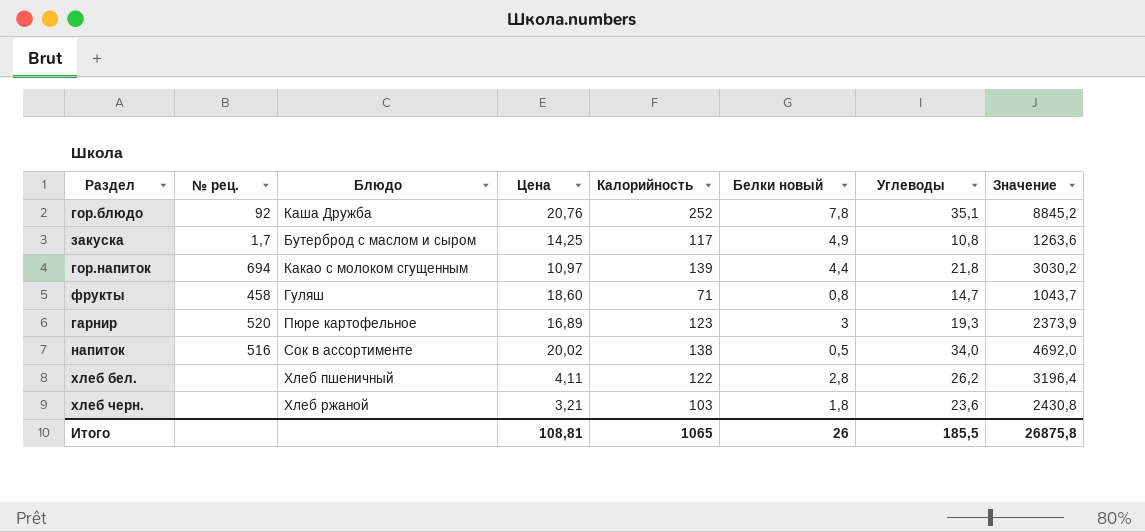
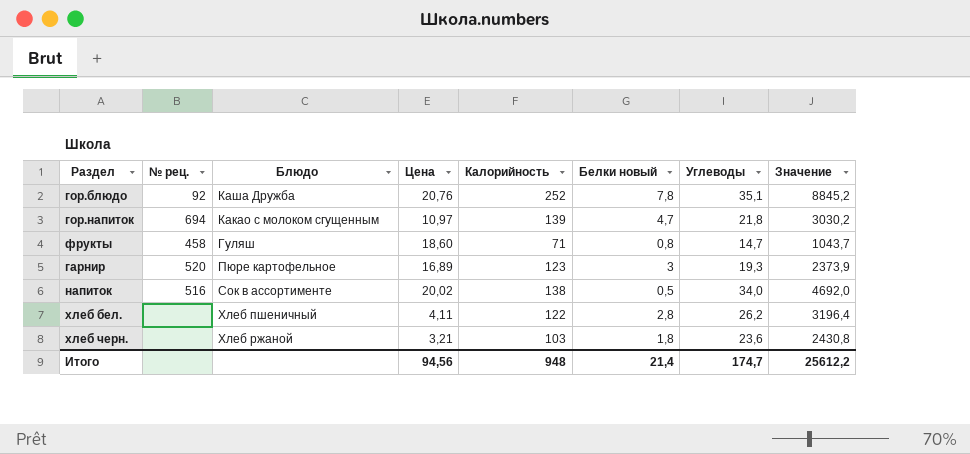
row закуска: 1,7 | Бутерброд с маслом и сыром | 14,25 | 117 | 4,9 | 10,8 | 1263,6 -> none
гор.напиток | Белки новый: 4,4 -> 4,7
Итого | Цена: 108,81 -> 94,56
Итого | Калорийность: 1065 -> 948
Итого | Белки новый: 26 -> 21,4
Итого | Углеводы: 185,5 -> 174,7
Итого | Значение: 26875,8 -> 25612,2

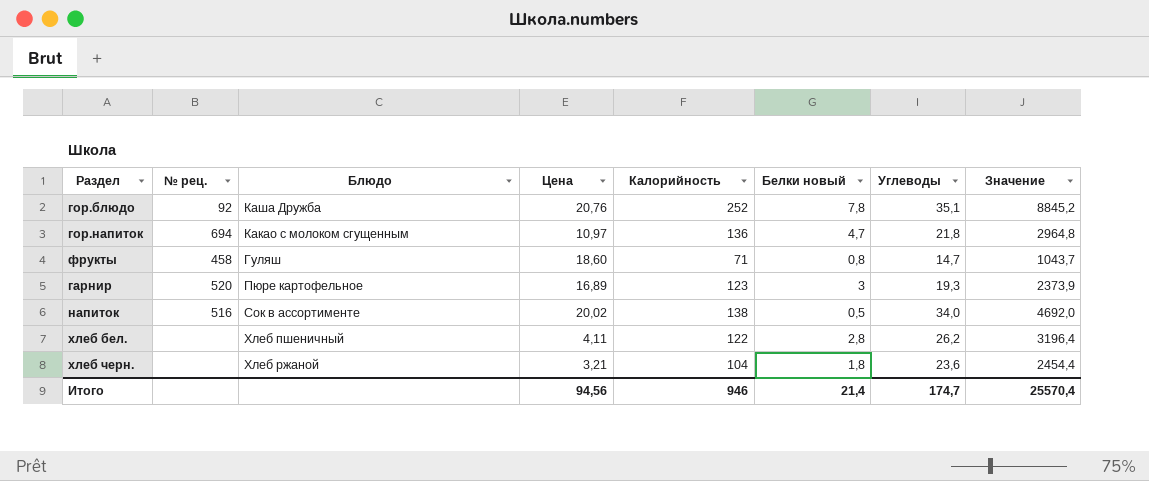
гор.напиток | Калорийность: 139 -> 136
гор.напиток | Значение: 3030,2 -> 2964,8
хлеб черн. | Калорийность: 103 -> 104
хлеб черн. | Значение: 2430,8 -> 2454,4
Итого | Калорийность: 948 -> 946
Итого | Значение: 25612,2 -> 25570,4

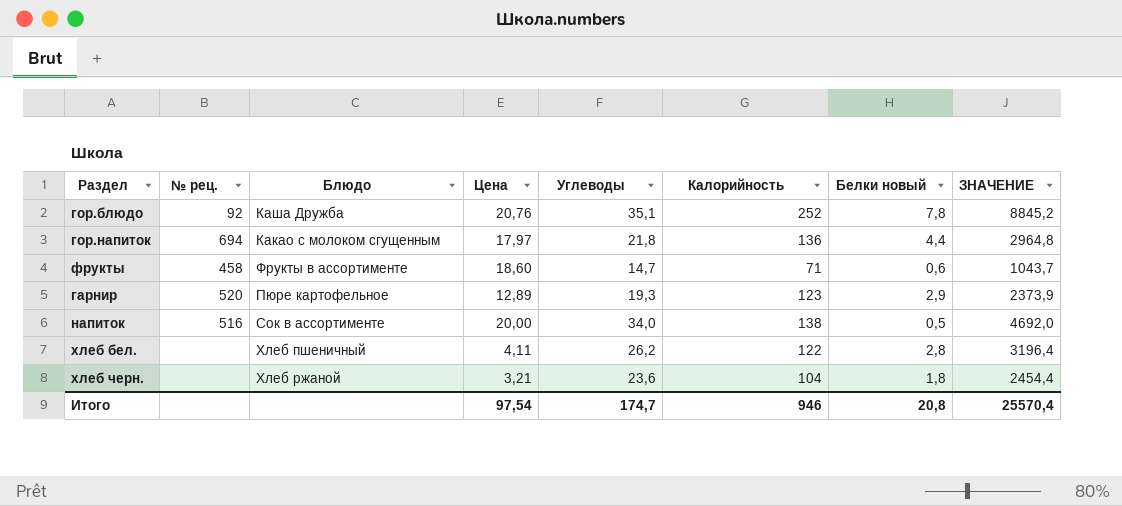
column Углеводы | position: 7 -> 5
column name: Значение -> ЗНАЧЕНИЕ
гор.напиток | Цена: 10,97 -> 17,97
гор.напиток | Белки новый: 4,7 -> 4,4
фрукты | Блюдо: Гуляш -> Фрукты в ассортименте
фрукты | Белки новый: 0,8 -> 0,6
гарнир | Цена: 16,89 -> 12,89
гарнир | Белки новый: 3 -> 2,9
напиток | Цена: 20,02 -> 20,00
Итого | Цена: 94,56 -> 97,54
Итого | Белки новый: 21,4 -> 20,8

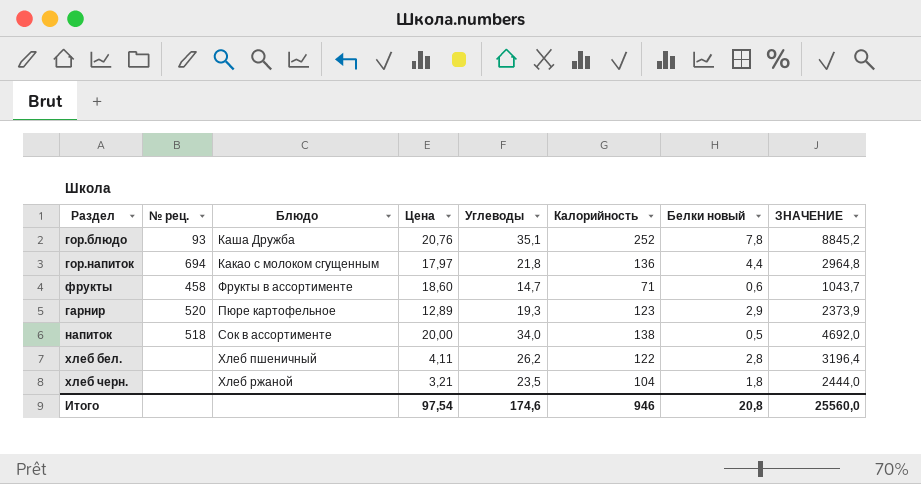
гор.блюдо | № рец.: 92 -> 93
напиток | № рец.: 516 -> 518
хлеб черн. | Углеводы: 23,6 -> 23,5
хлеб черн. | ЗНАЧЕНИЕ: 2454,4 -> 2444,0
Итого | Углеводы: 174,7 -> 174,6
Итого | ЗНАЧЕНИЕ: 25570,4 -> 25560,0

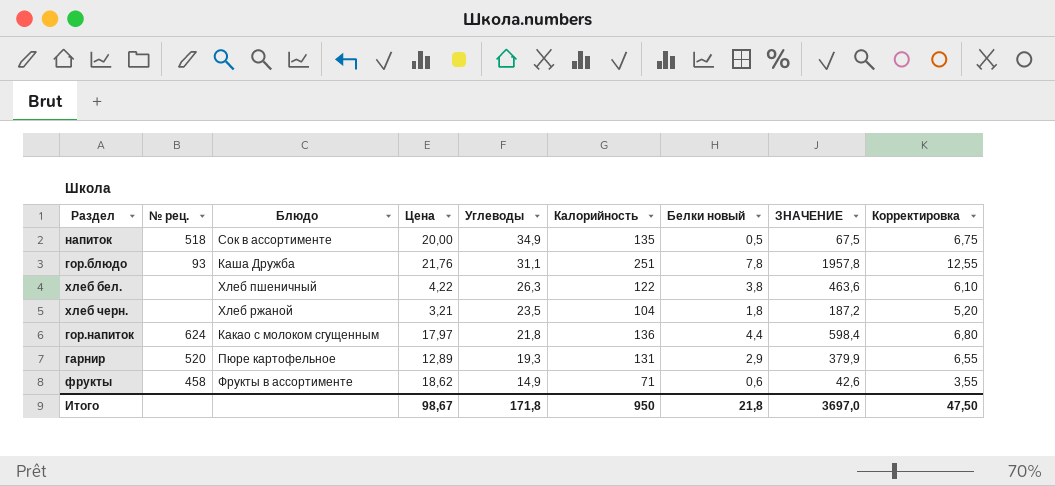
row order: none -> Углеводы descending
column ЗНАЧЕНИЕ | formula: [Углеводы] * [Калорийность] -> [Калорийность] * [Белки новый]
column Корректировка | formula: none -> [Калорийность] * 0,05
напиток | Углеводы: 34,0 -> 34,9
напиток | Калорийность: 138 -> 135
гор.блюдо | Цена: 20,76 -> 21,76
гор.блюдо | Углеводы: 35,1 -> 31,1
гор.блюдо | Калорийность: 252 -> 251
хлеб бел. | Цена: 4,11 -> 4,22
хлеб бел. | Углеводы: 26,2 -> 26,3
хлеб бел. | Белки новый: 2,8 -> 3,8
гор.напиток | № рец.: 694 -> 624
гарнир | Калорийность: 123 -> 131
фрукты | Цена: 18,60 -> 18,62
фрукты | Углеводы: 14,7 -> 14,9
Итого | Цена: 97,54 -> 98,67
Итого | Углеводы: 174,6 -> 171,8
Итого | Калорийность: 946 -> 950
Итого | Белки новый: 20,8 -> 21,8
Итого | ЗНАЧЕНИЕ: 25560,0 -> 3697,0

